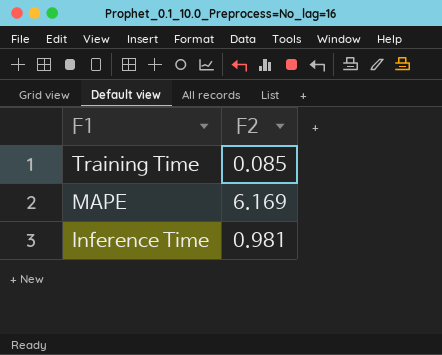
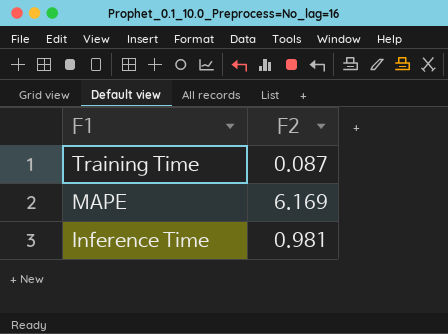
Training Time | F2: 0.085 -> 0.087

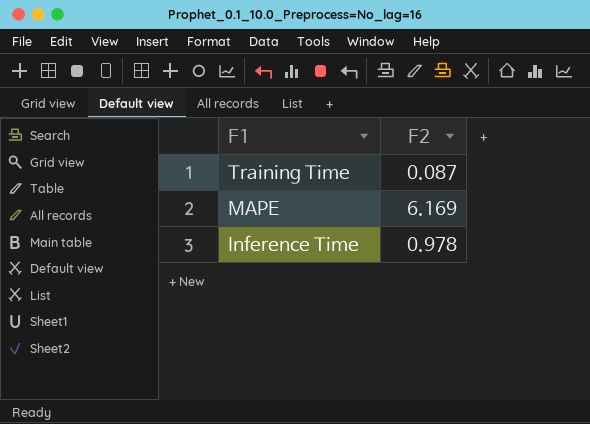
Inference Time | F2: 0.981 -> 0.978

